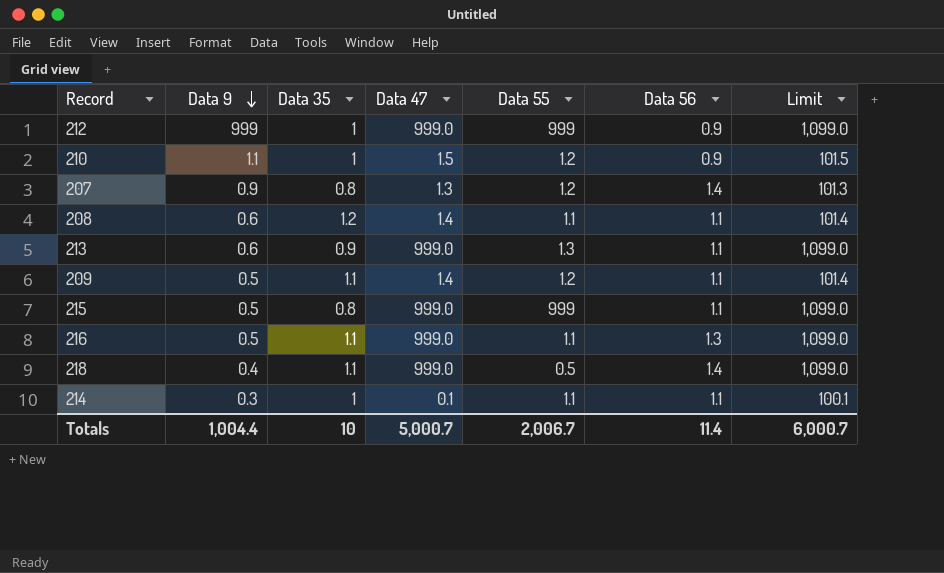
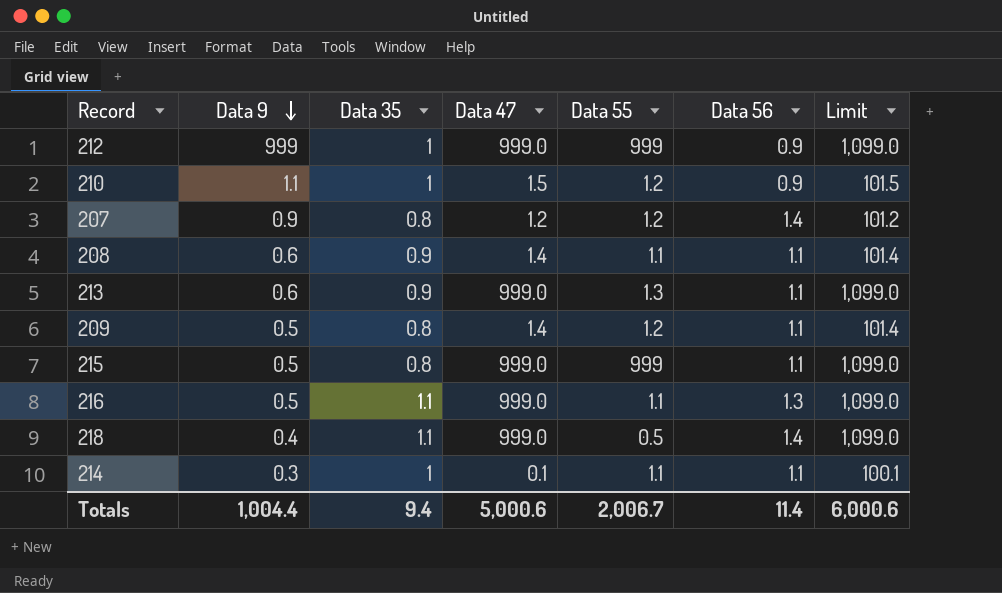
207 | Data 47: 1.3 -> 1.2
207 | Limit: 101.3 -> 101.2
208 | Data 35: 1.2 -> 0.9
209 | Data 35: 1.1 -> 0.8
Totals | Data 35: 10 -> 9.4
Totals | Data 47: 5,000.7 -> 5,000.6
Totals | Limit: 6,000.7 -> 6,000.6

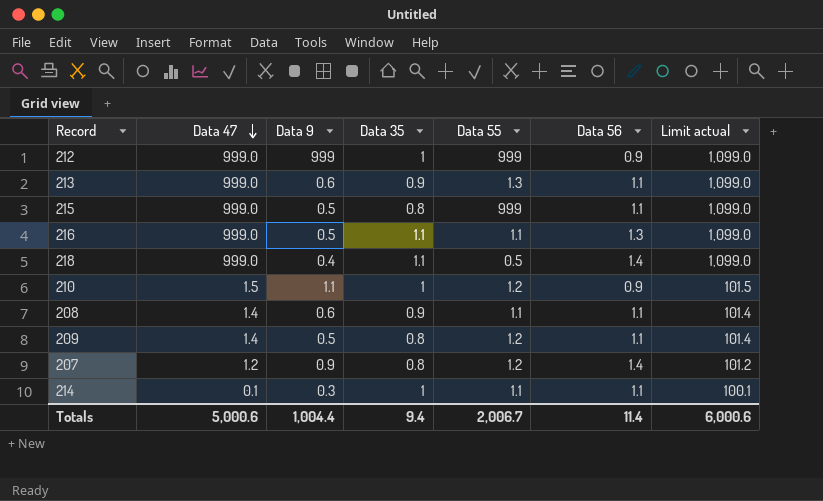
row order: Data 9 descending -> Data 47 descending
column Data 47 | position: 4 -> 2
column name: Limit -> Limit actual

